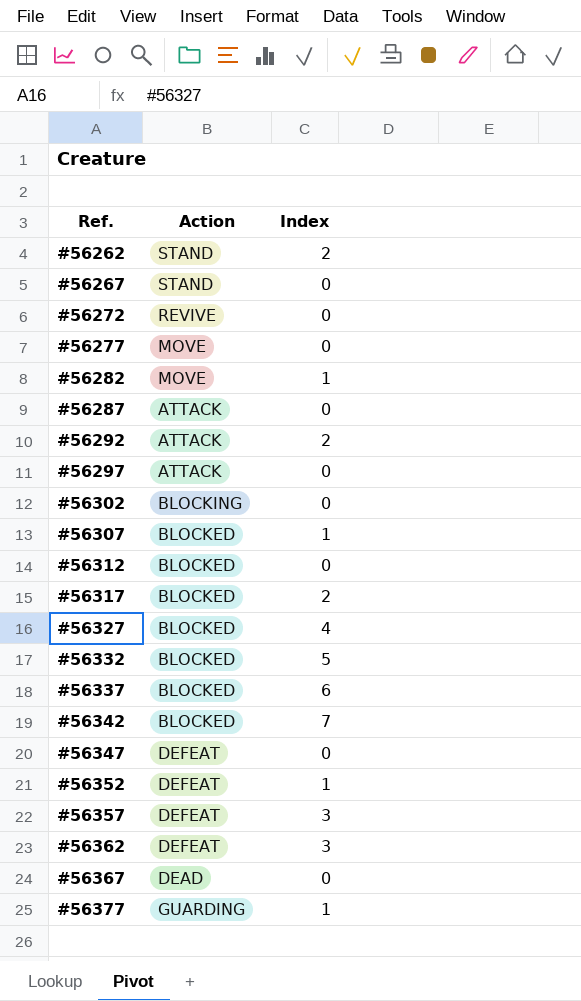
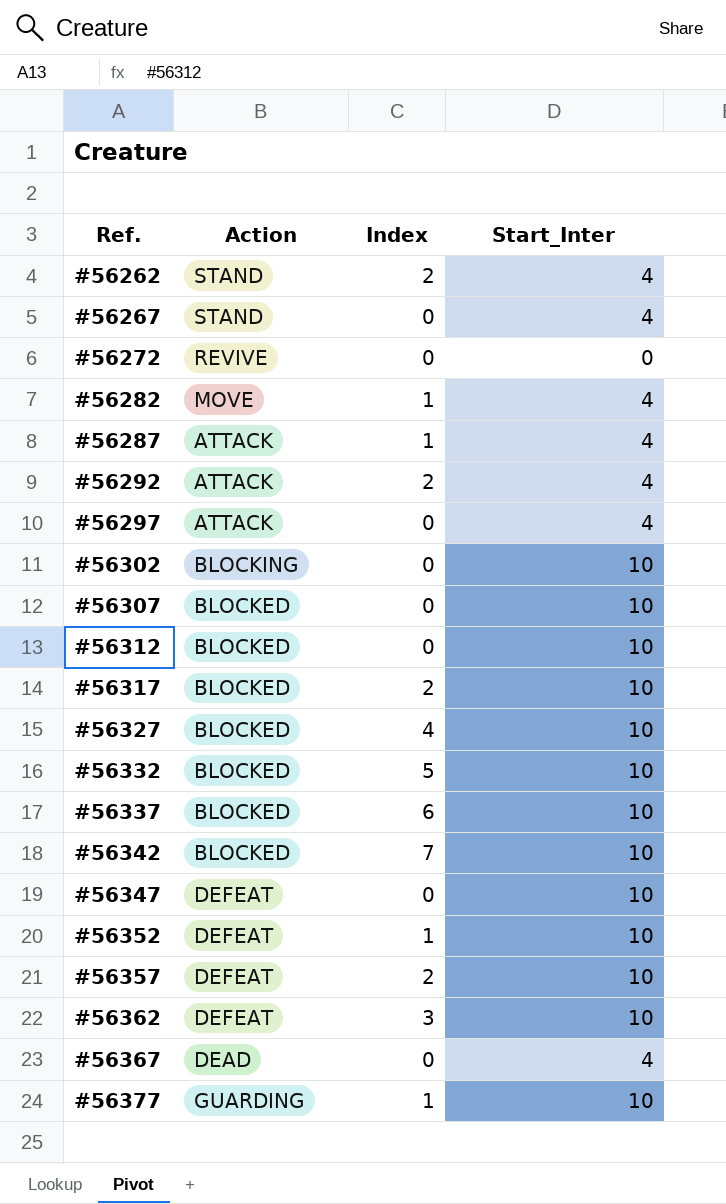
column Start_Inter | position: none -> 4
row #56277: MOVE | 0 -> none
#56287 | Index: 0 -> 1
#56307 | Index: 1 -> 0
#56357 | Index: 3 -> 2

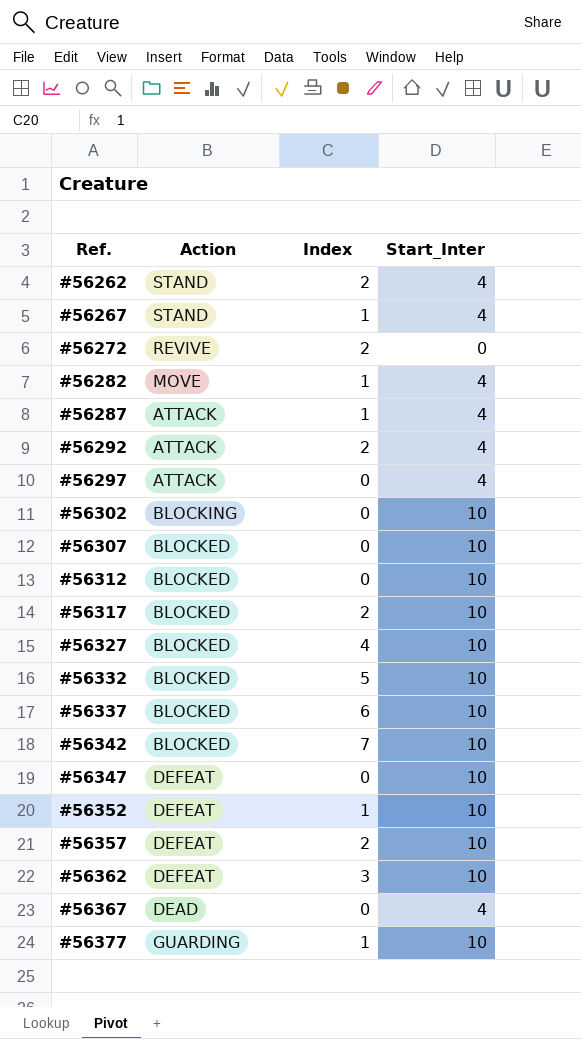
#56267 | Index: 0 -> 1
#56272 | Index: 0 -> 2

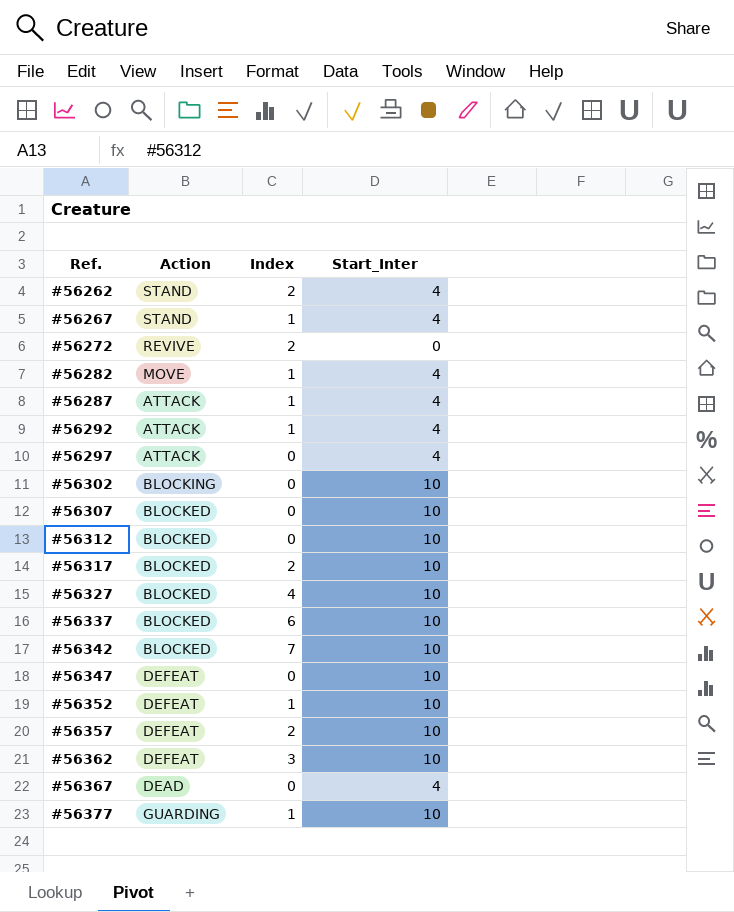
row #56332: BLOCKED | 5 | 10 -> none
#56292 | Index: 2 -> 1

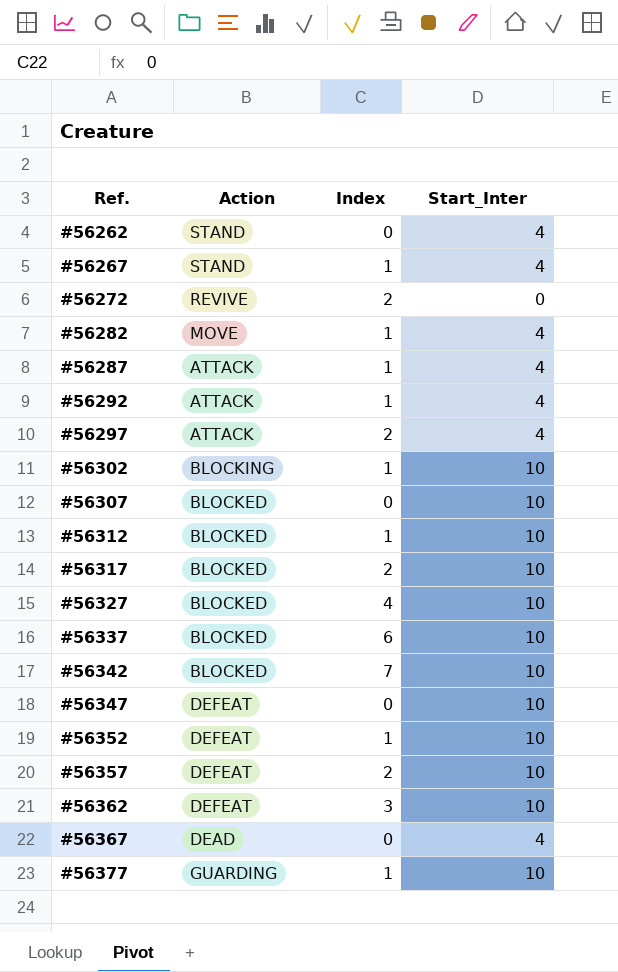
#56262 | Index: 2 -> 0
#56297 | Index: 0 -> 2
#56302 | Index: 0 -> 1
#56312 | Index: 0 -> 1

